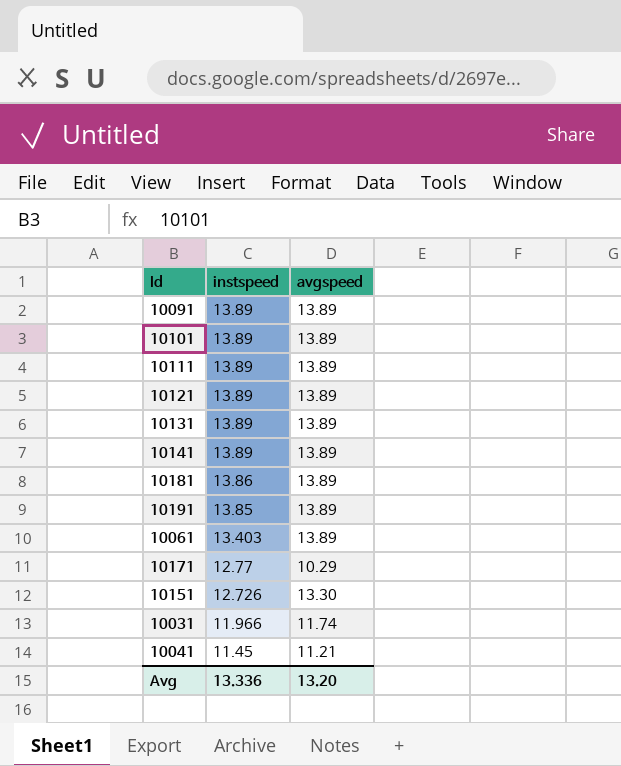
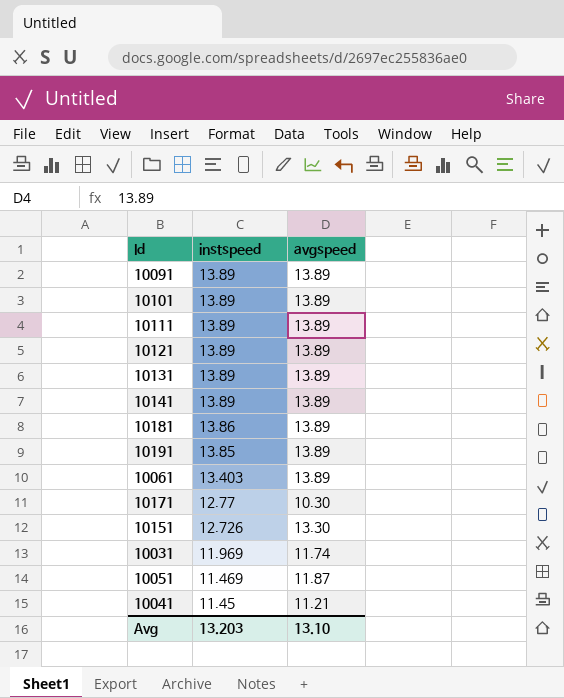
10171 | avgspeed: 10.29 -> 10.30
10031 | instspeed: 11.966 -> 11.969
row 10051: none -> 11.469 | 11.87
Avg | instspeed: 13.336 -> 13.203
Avg | avgspeed: 13.20 -> 13.10

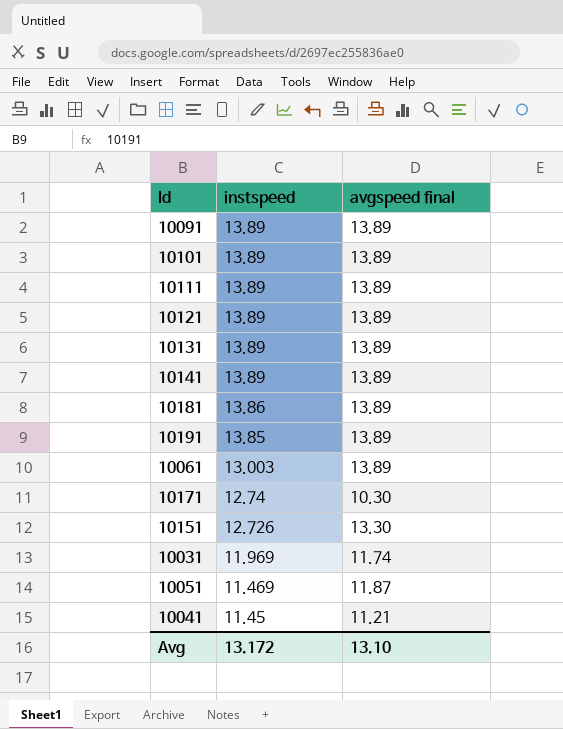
column name: avgspeed -> avgspeed final
10061 | instspeed: 13.403 -> 13.003
10171 | instspeed: 12.77 -> 12.74
Avg | instspeed: 13.203 -> 13.172

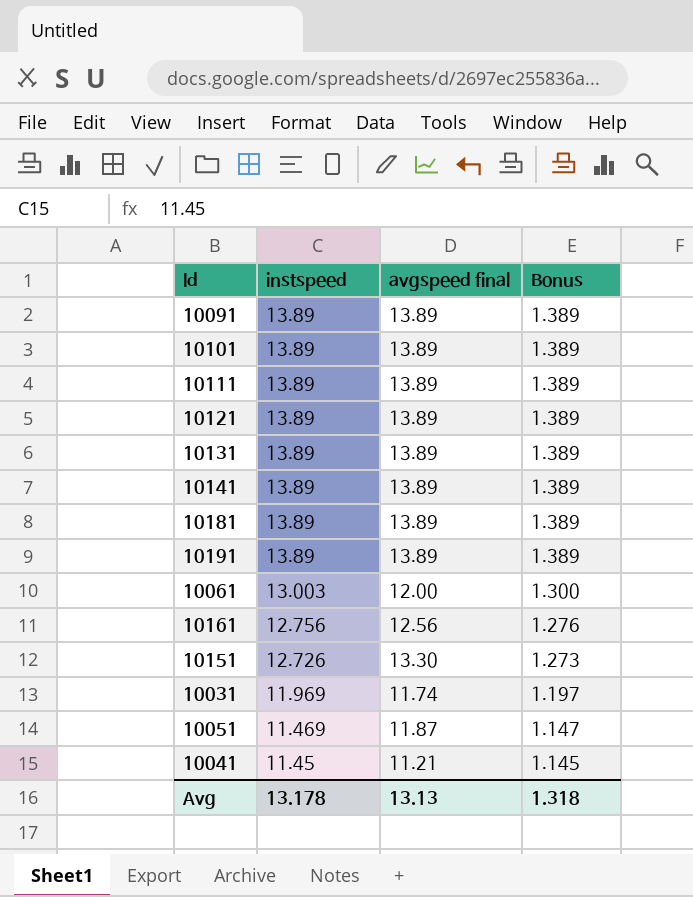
column Bonus | formula: none -> [instspeed] * 0.1
row 10171: 12.74 | 10.30 -> none
10181 | instspeed: 13.86 -> 13.89
10191 | instspeed: 13.85 -> 13.89
10061 | avgspeed final: 13.89 -> 12.00
row 10161: none -> 12.756 | 12.56 | 1.276
Avg | instspeed: 13.172 -> 13.178
Avg | avgspeed final: 13.10 -> 13.13

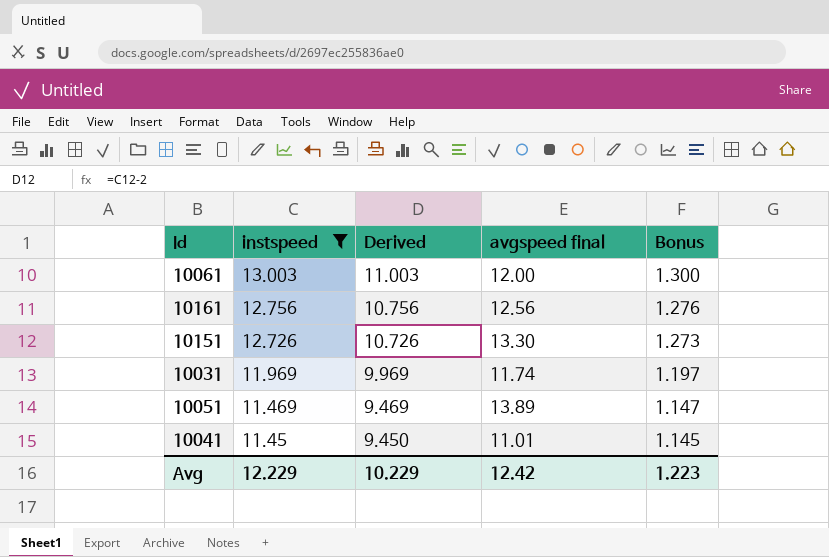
filter: none -> instspeed != 13.89
column Derived | formula: none -> [instspeed] - 2
10051 | avgspeed final: 11.87 -> 13.89
10041 | avgspeed final: 11.21 -> 11.01
Avg | instspeed: 13.178 -> 12.229
Avg | avgspeed final: 13.13 -> 12.42
Avg | Bonus: 1.318 -> 1.223

